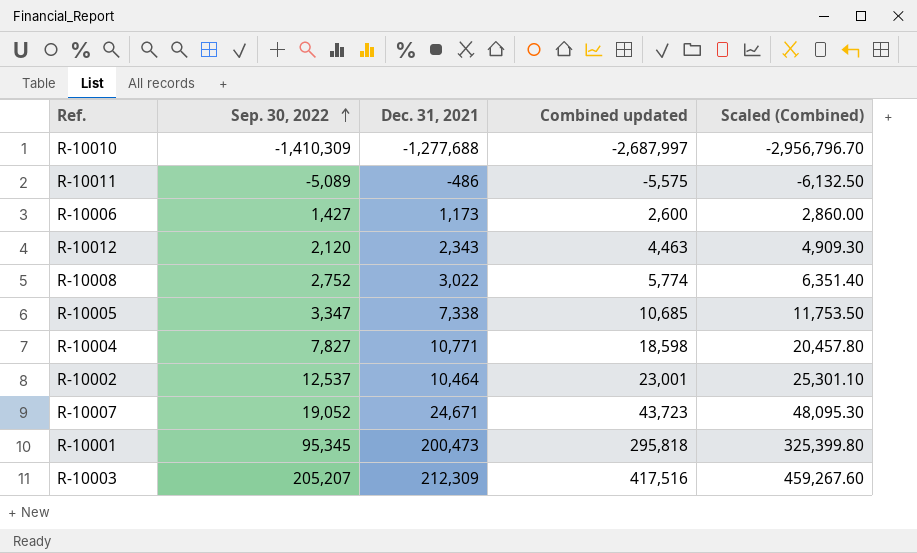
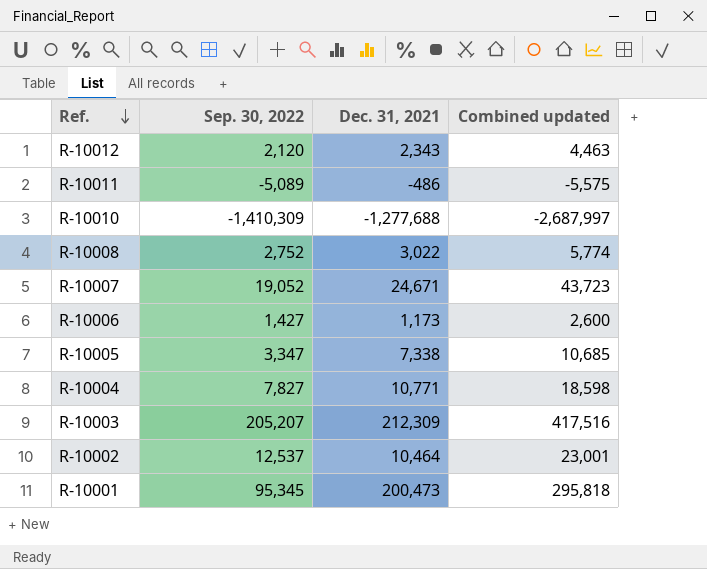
row order: Sep. 30, 2022 ascending -> Ref. descending
column Scaled (Combined) | formula: [Combined updated] * 1.1 -> none

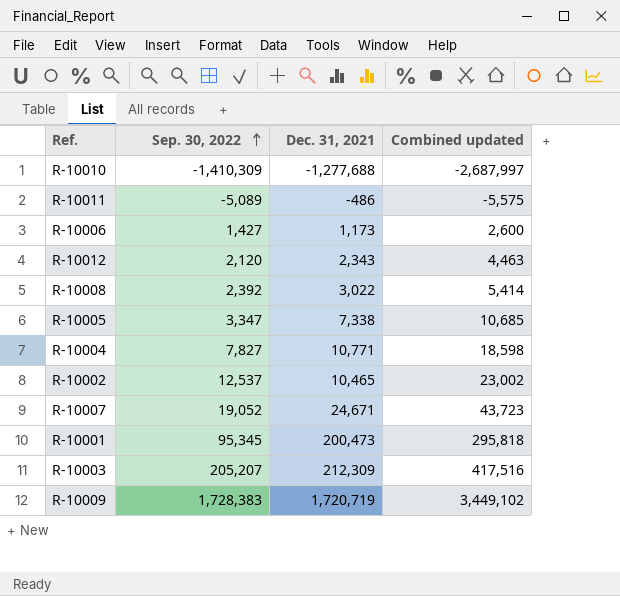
row order: Ref. descending -> Sep. 30, 2022 ascending
R-10008 | Sep. 30, 2022: 2,752 -> 2,392
R-10008 | Combined updated: 5,774 -> 5,414
R-10002 | Dec. 31, 2021: 10,464 -> 10,465
R-10002 | Combined updated: 23,001 -> 23,002
row R-10009: none -> 1,728,383 | 1,720,719 | 3,449,102

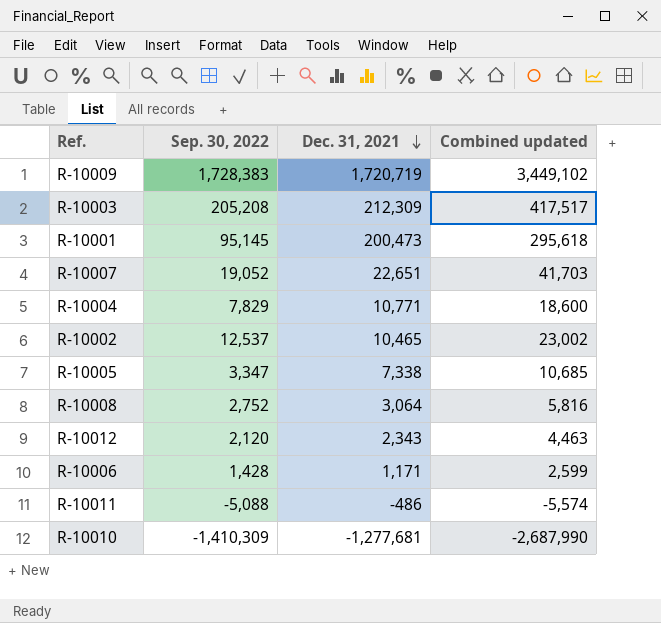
row order: Sep. 30, 2022 ascending -> Dec. 31, 2021 descending
R-10003 | Sep. 30, 2022: 205,207 -> 205,208
R-10003 | Combined updated: 417,516 -> 417,517
R-10001 | Sep. 30, 2022: 95,345 -> 95,145
R-10001 | Combined updated: 295,818 -> 295,618
R-10007 | Dec. 31, 2021: 24,671 -> 22,651
R-10007 | Combined updated: 43,723 -> 41,703
R-10004 | Sep. 30, 2022: 7,827 -> 7,829
R-10004 | Combined updated: 18,598 -> 18,600
R-10008 | Sep. 30, 2022: 2,392 -> 2,752
R-10008 | Dec. 31, 2021: 3,022 -> 3,064
R-10008 | Combined updated: 5,414 -> 5,816
R-10006 | Sep. 30, 2022: 1,427 -> 1,428
R-10006 | Dec. 31, 2021: 1,173 -> 1,171
R-10006 | Combined updated: 2,600 -> 2,599
R-10011 | Sep. 30, 2022: -5,089 -> -5,088
R-10011 | Combined updated: -5,575 -> -5,574
R-10010 | Dec. 31, 2021: -1,277,688 -> -1,277,681
R-10010 | Combined updated: -2,687,997 -> -2,687,990

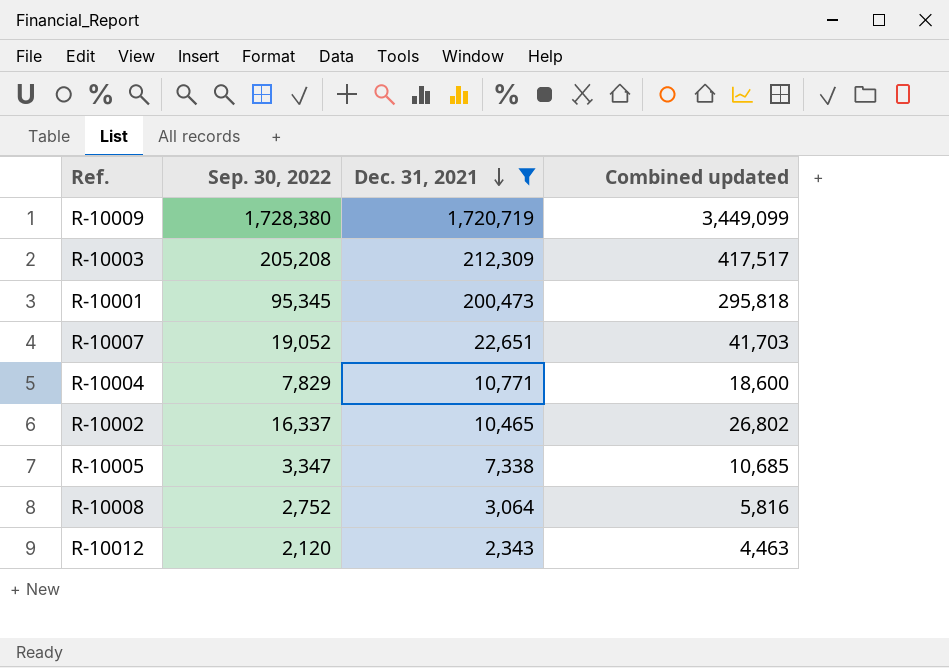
filter: none -> Dec. 31, 2021 >= 2,343
R-10009 | Sep. 30, 2022: 1,728,383 -> 1,728,380
R-10009 | Combined updated: 3,449,102 -> 3,449,099
R-10001 | Sep. 30, 2022: 95,145 -> 95,345
R-10001 | Combined updated: 295,618 -> 295,818
R-10002 | Sep. 30, 2022: 12,537 -> 16,337
R-10002 | Combined updated: 23,002 -> 26,802

